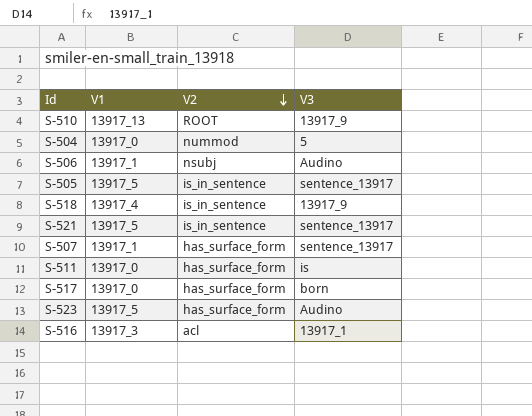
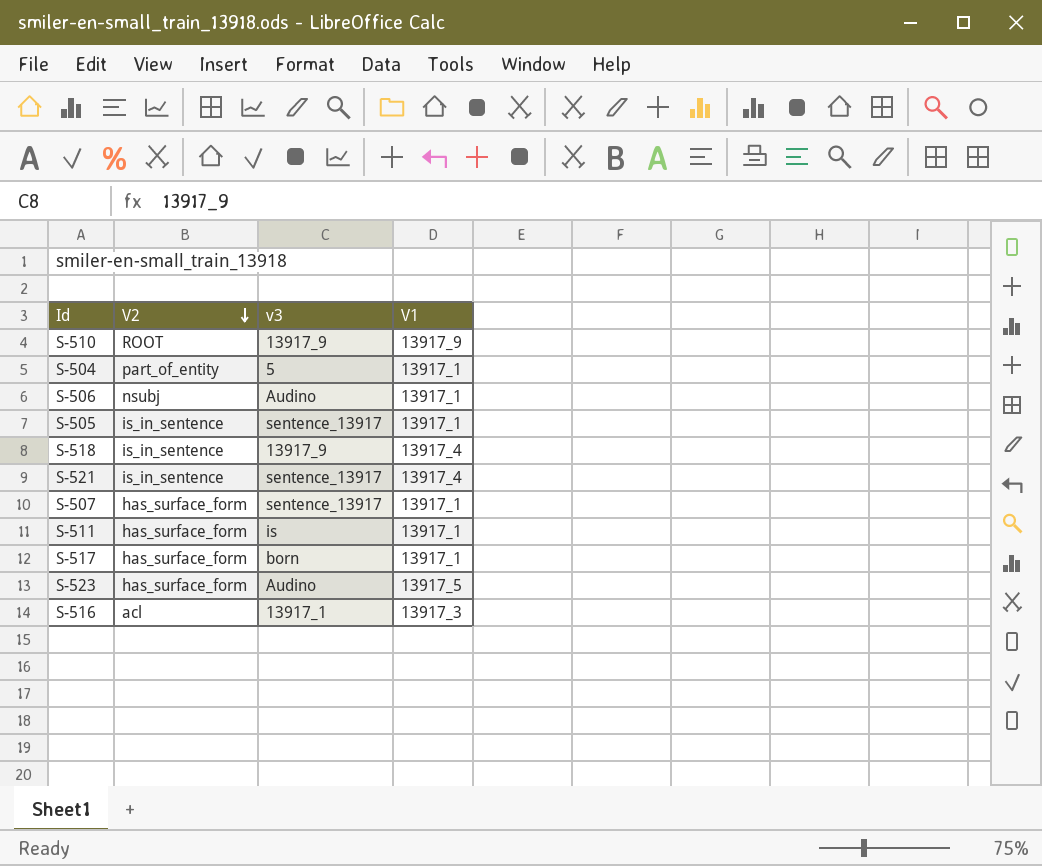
column name: V3 -> v3
column V1 | position: 2 -> 4
S-510 | V1: 13917_13 -> 13917_9
S-504 | V2: nummod -> part_of_entity
S-504 | V1: 13917_0 -> 13917_1
S-505 | V1: 13917_5 -> 13917_1
S-521 | V1: 13917_5 -> 13917_4
S-511 | V1: 13917_0 -> 13917_1
S-517 | V1: 13917_0 -> 13917_1

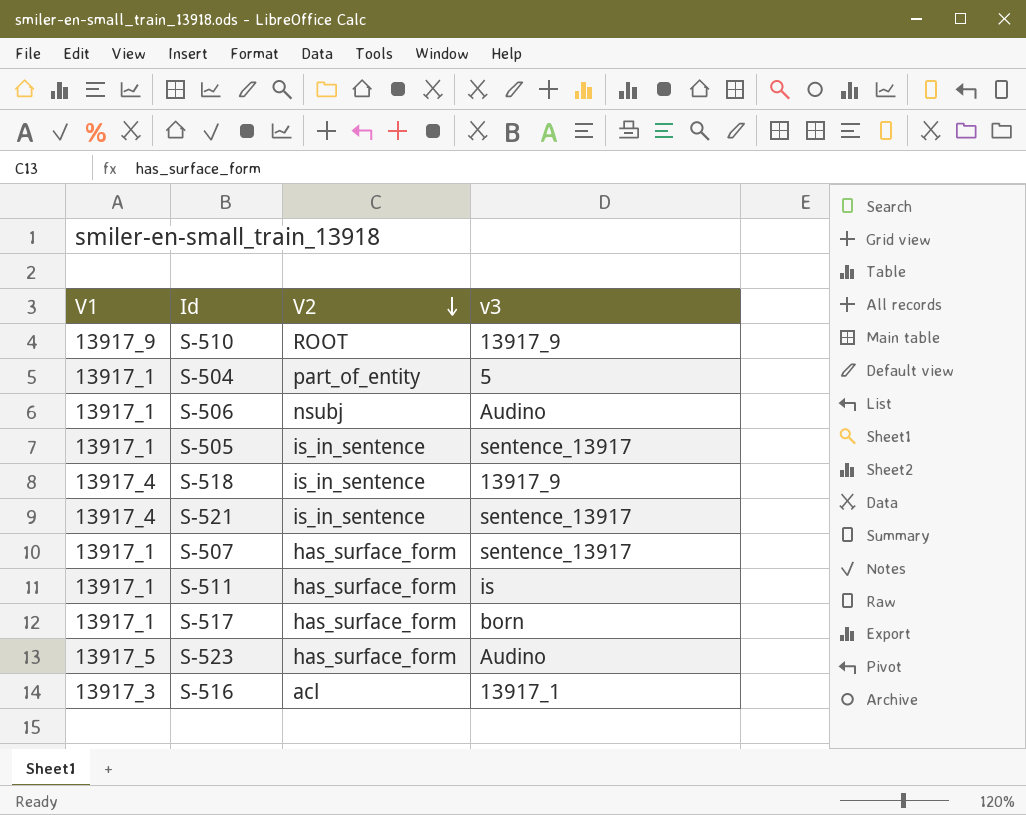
column V1 | position: 4 -> 1

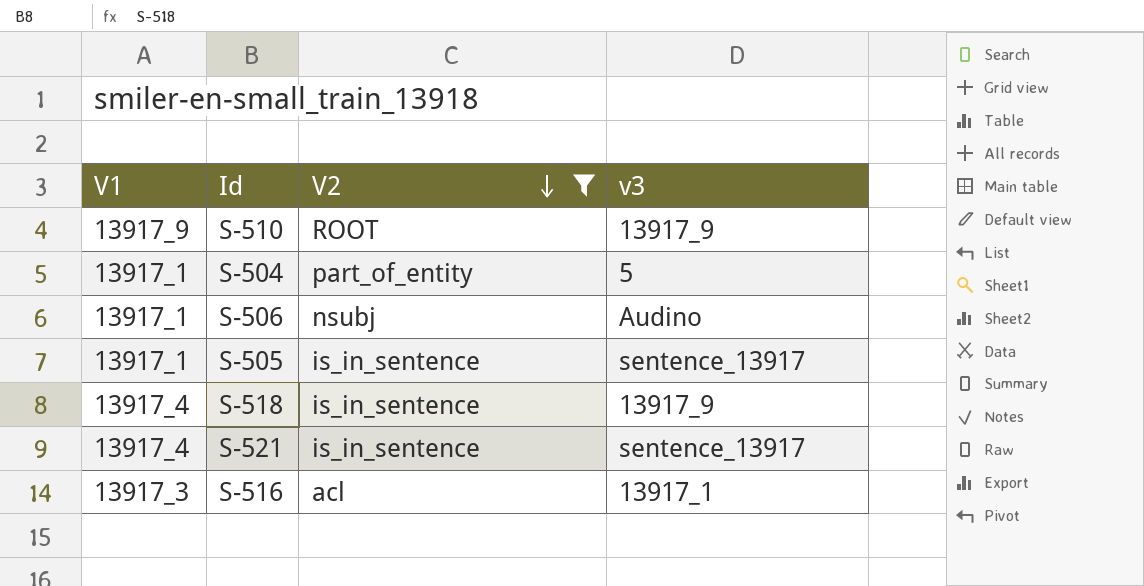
filter: none -> V2 != has_surface_form

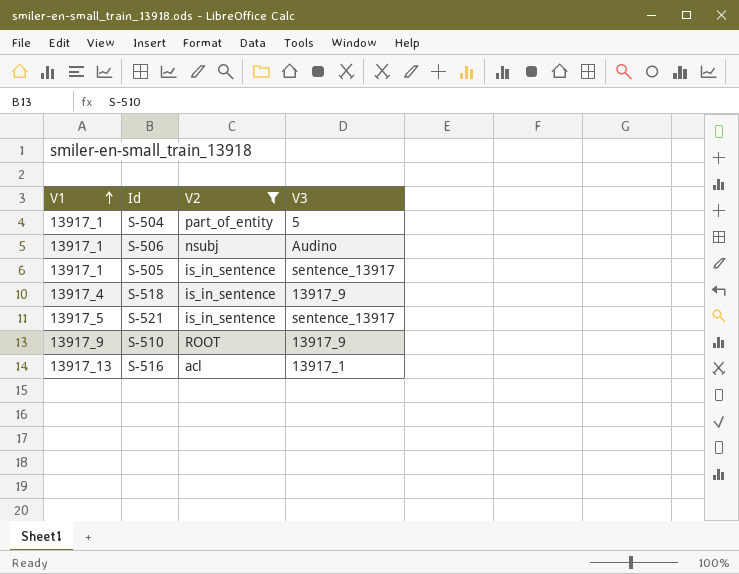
row order: V2 descending -> V1 ascending
column name: v3 -> V3
S-521 | V1: 13917_4 -> 13917_5
S-516 | V1: 13917_3 -> 13917_13

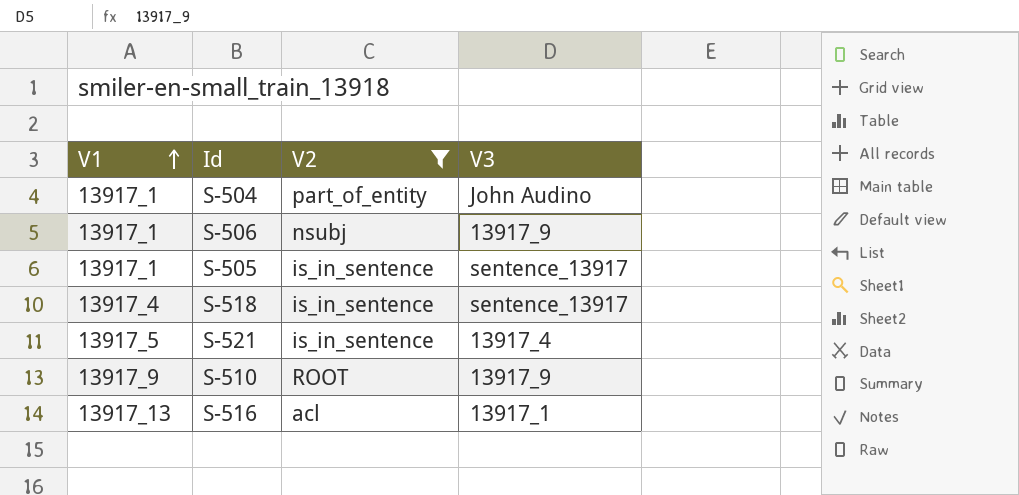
S-504 | V3: 5 -> John Audino
S-506 | V3: Audino -> 13917_9
S-518 | V3: 13917_9 -> sentence_13917
S-521 | V3: sentence_13917 -> 13917_4

